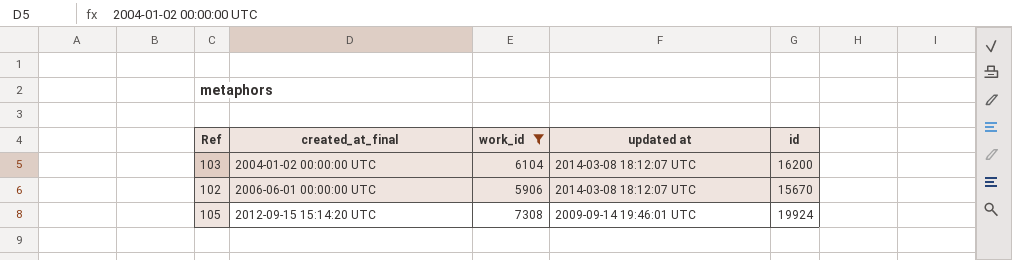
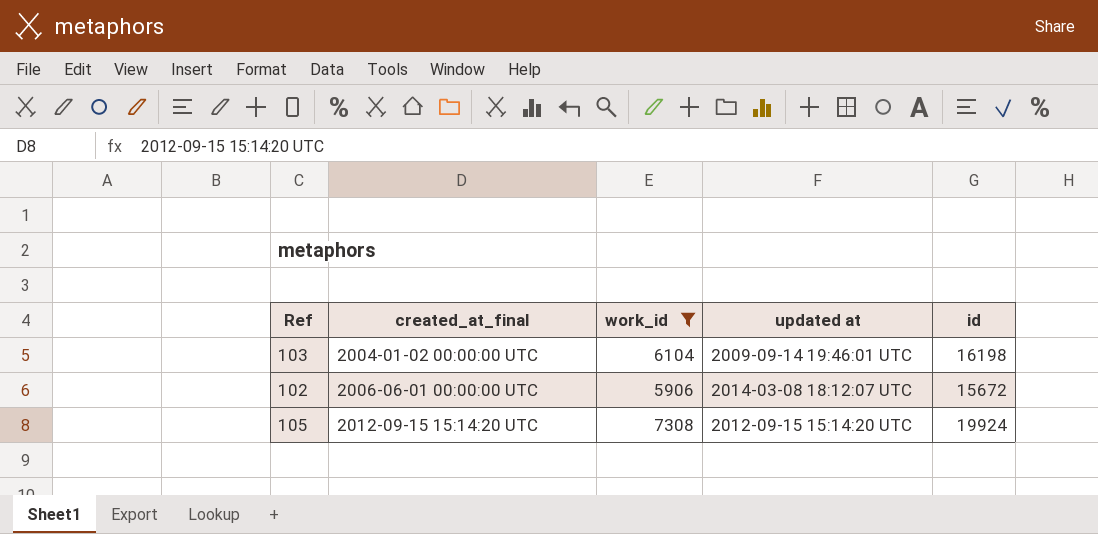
103 | updated at: 2014-03-08 18:12:07 UTC -> 2009-09-14 19:46:01 UTC
103 | id: 16200 -> 16198
102 | id: 15670 -> 15672
105 | updated at: 2009-09-14 19:46:01 UTC -> 2012-09-15 15:14:20 UTC

